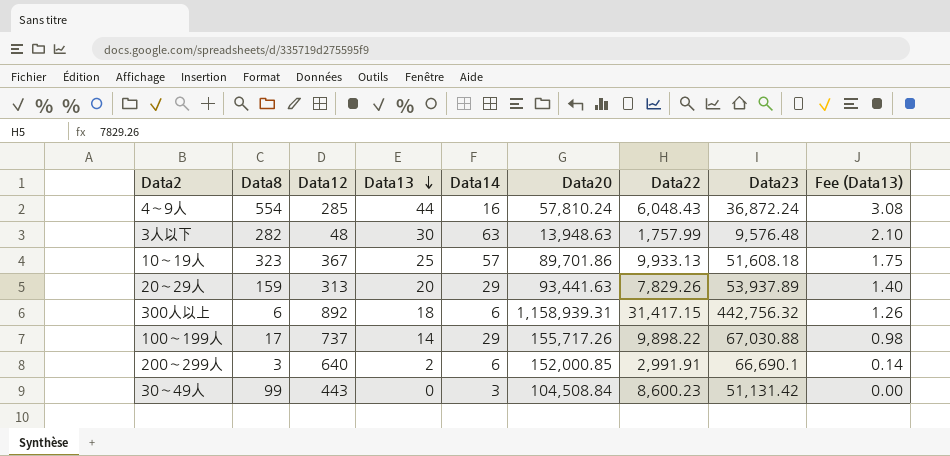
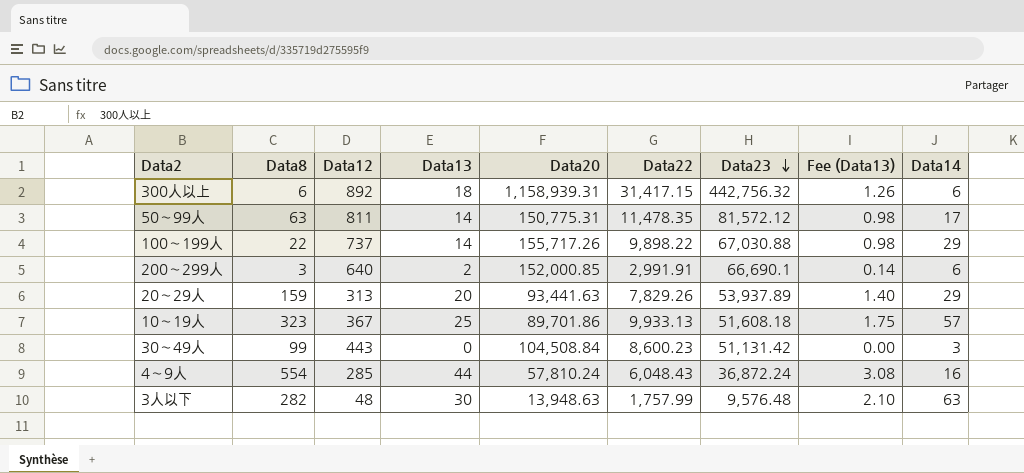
row order: Data13 descending -> Data23 descending
column Data14 | position: 5 -> 9
row 50～99人: none -> 63 | 811 | 14 | 150,775.31 | 11,478.35 | 81,572.12 | 0.98 | 17
100～199人 | Data8: 17 -> 22

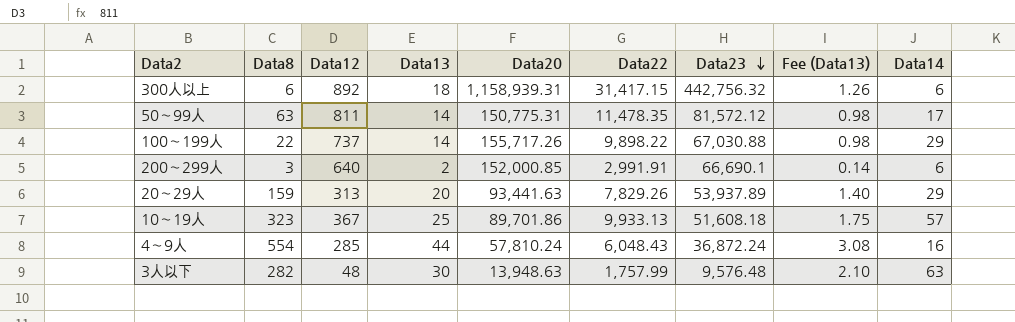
row 30～49人: 99 | 443 | 0 | 104,508.84 | 8,600.23 | 51,131.42 | 0.00 | 3 -> none

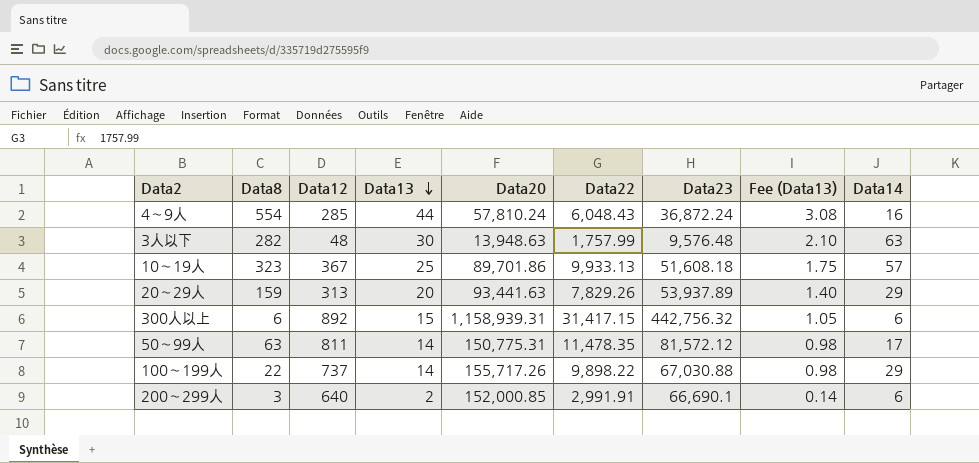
row order: Data23 descending -> Data13 descending
300人以上 | Data13: 18 -> 15
300人以上 | Fee (Data13): 1.26 -> 1.05

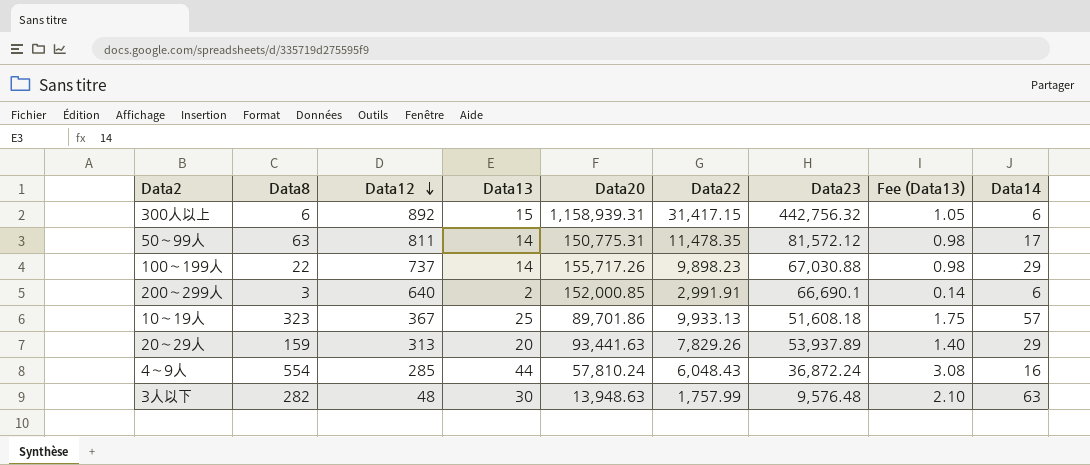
row order: Data13 descending -> Data12 descending
100～199人 | Data22: 9,898.22 -> 9,898.23

